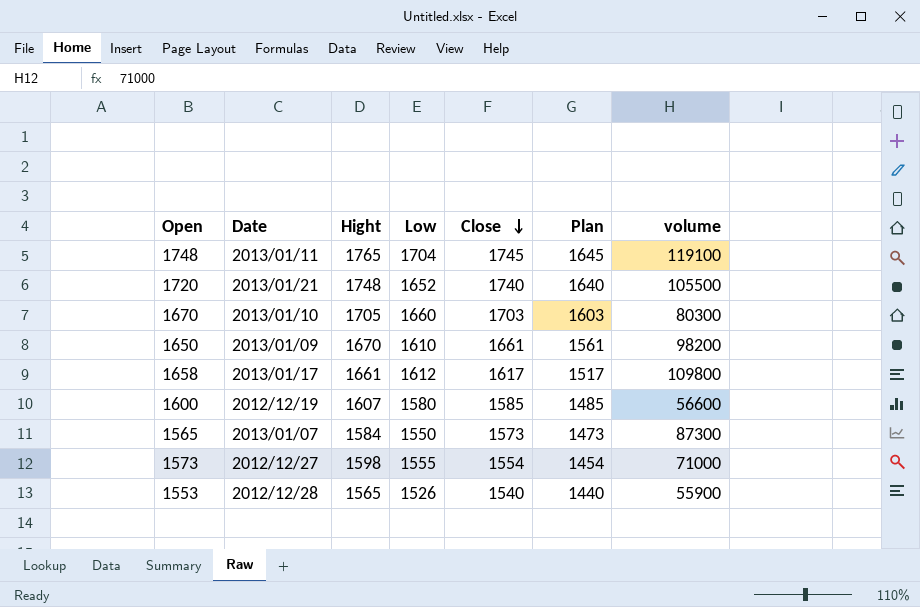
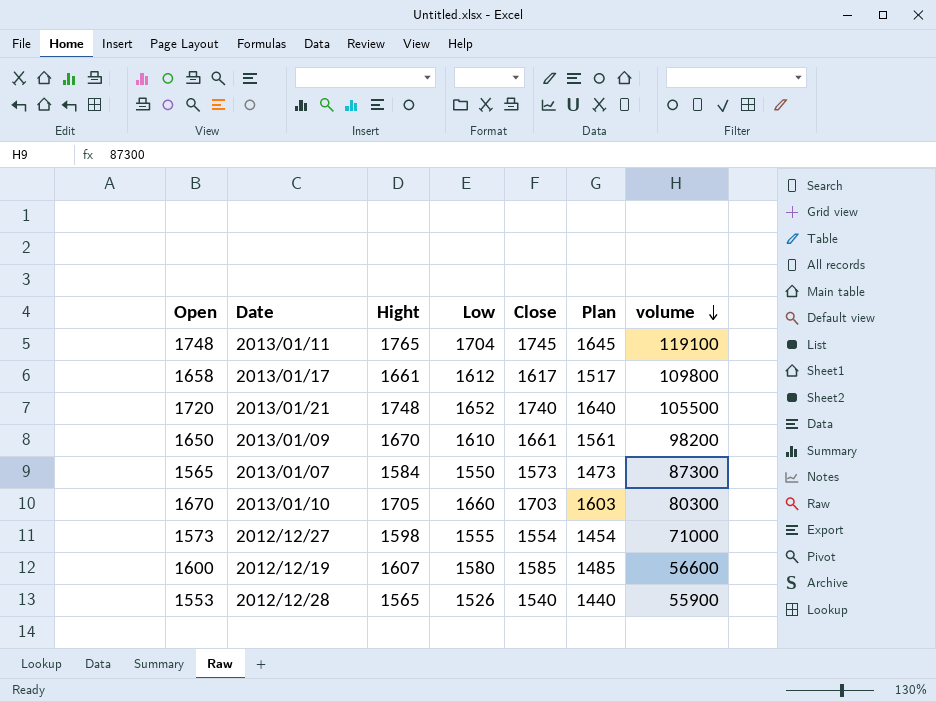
row order: Close descending -> volume descending

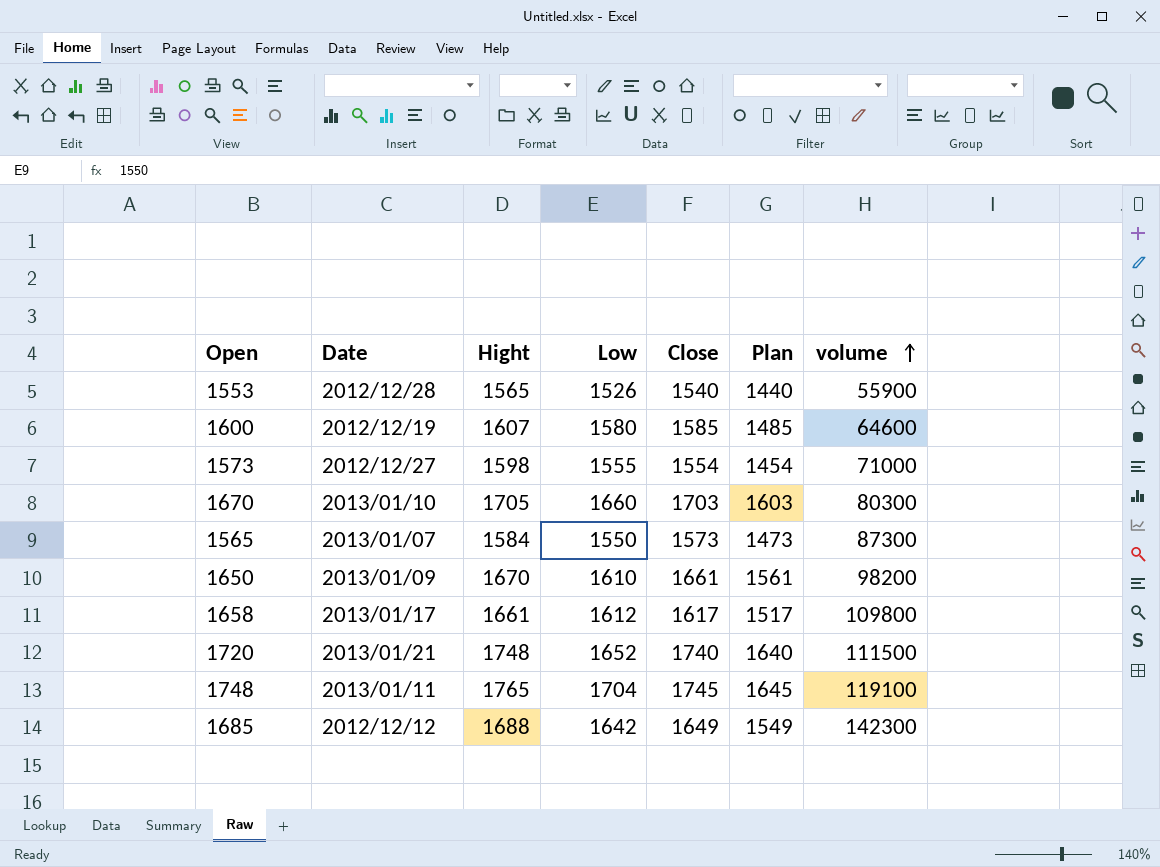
row order: volume descending -> volume ascending
1600 | volume: 56600 -> 64600
1720 | volume: 105500 -> 111500
row 1685: none -> 2012/12/12 | 1688 | 1642 | 1649 | 1549 | 142300

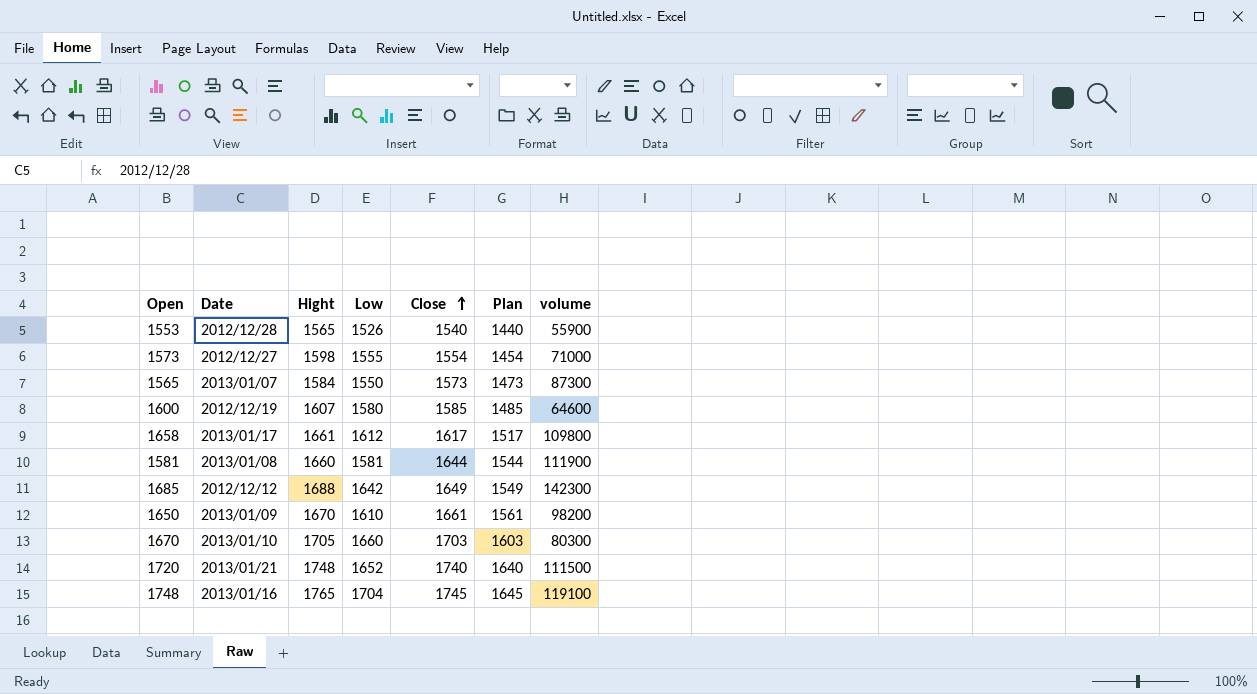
row order: volume ascending -> Close ascending
row 1581: none -> 2013/01/08 | 1660 | 1581 | 1644 | 1544 | 111900
1748 | Date: 2013/01/11 -> 2013/01/16

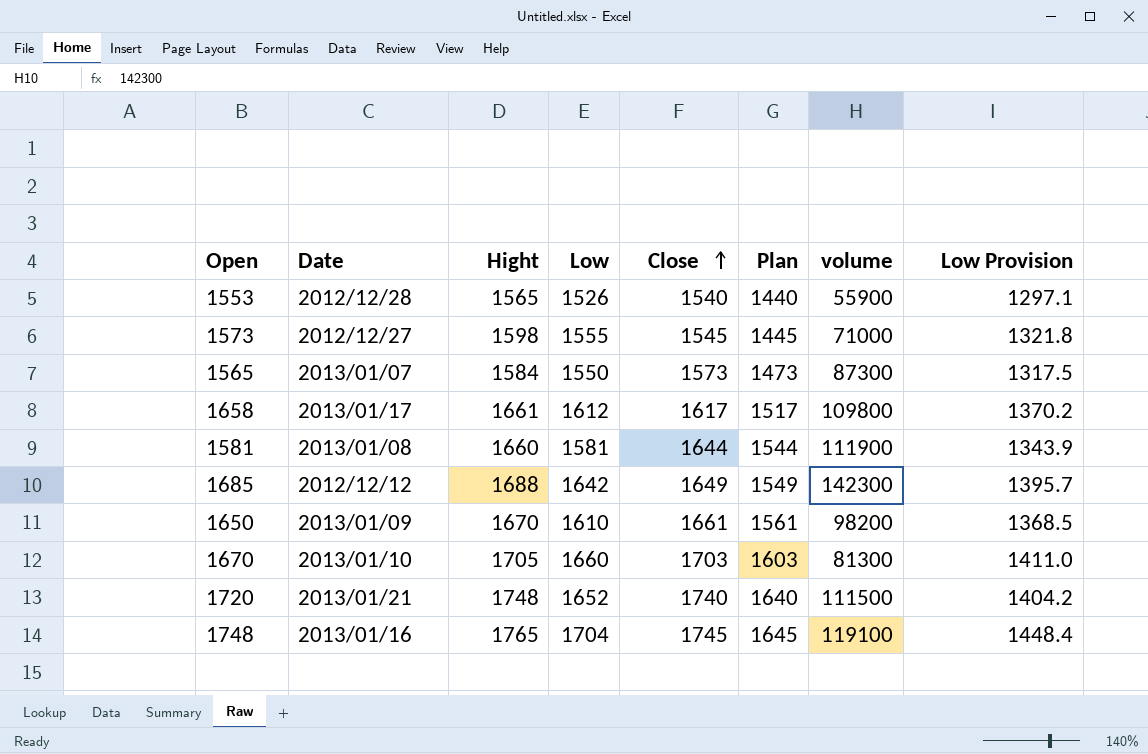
column Low Provision | formula: none -> [Low] * 0.85
row 1600: 2012/12/19 | 1607 | 1580 | 1585 | 1485 | 64600 -> none
1573 | Close: 1554 -> 1545
1573 | Plan: 1454 -> 1445
1670 | volume: 80300 -> 81300

